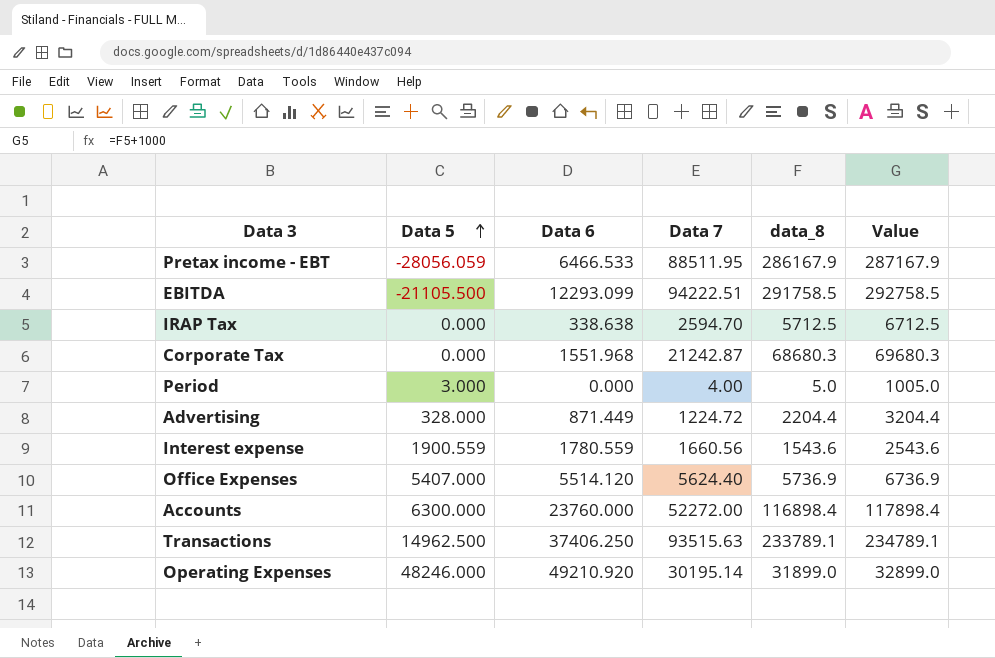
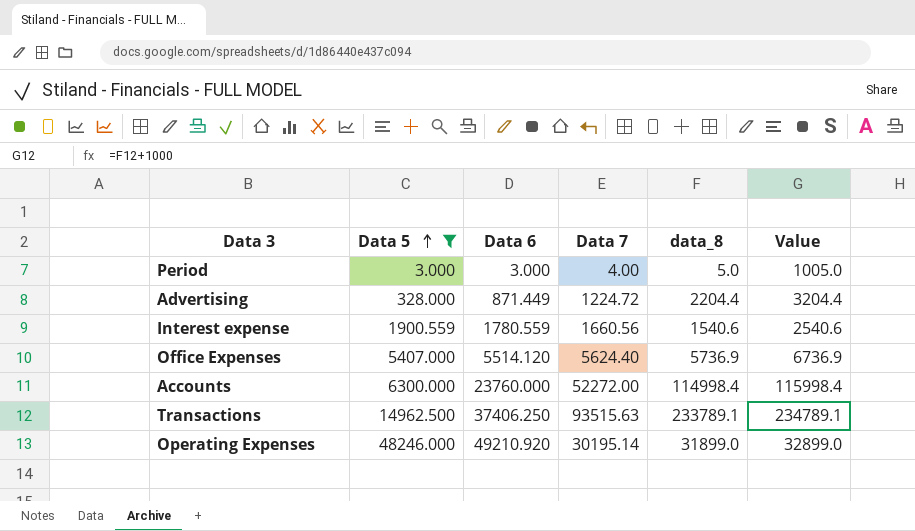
filter: none -> Data 5 >= 3.000
Period | Data 6: 0.000 -> 3.000
Interest expense | data_8: 1543.6 -> 1540.6
Interest expense | Value: 2543.6 -> 2540.6
Accounts | data_8: 116898.4 -> 114998.4
Accounts | Value: 117898.4 -> 115998.4

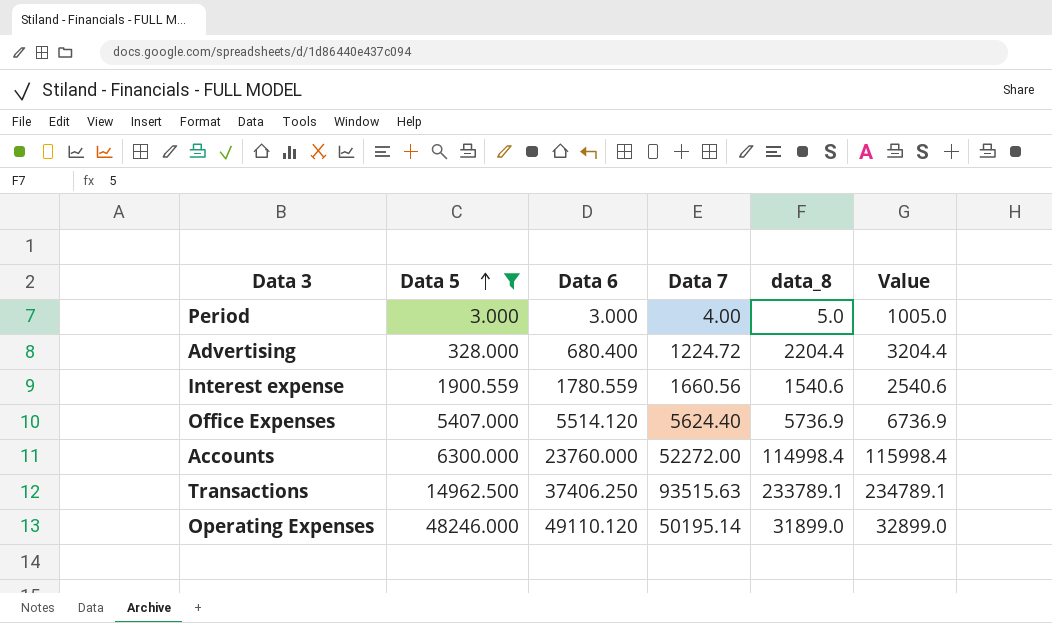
Advertising | Data 6: 871.449 -> 680.400
Operating Expenses | Data 6: 49210.920 -> 49110.120
Operating Expenses | Data 7: 30195.14 -> 50195.14

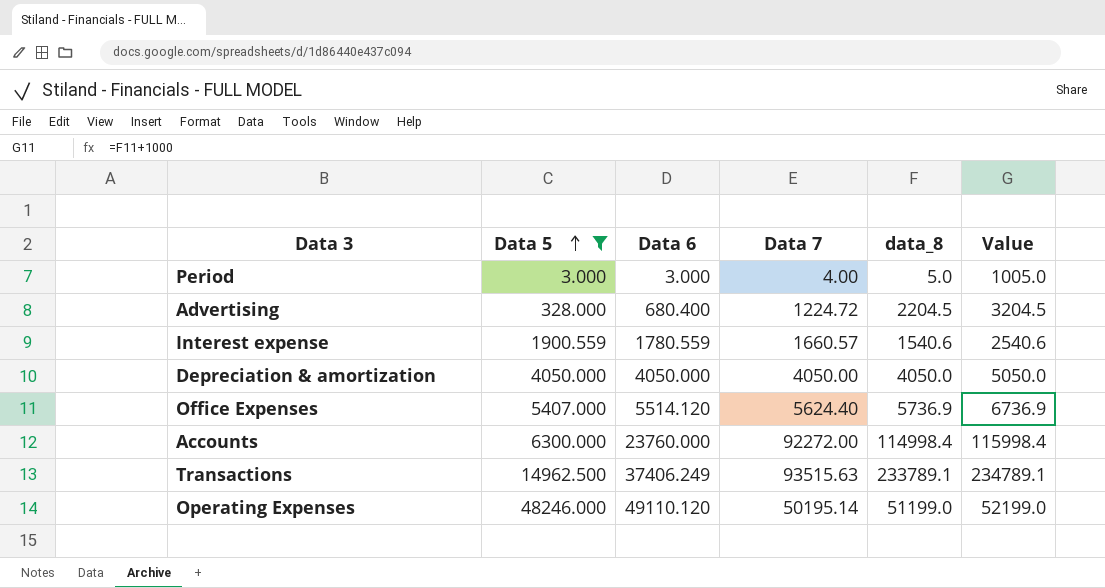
Advertising | data_8: 2204.4 -> 2204.5
Advertising | Value: 3204.4 -> 3204.5
Interest expense | Data 7: 1660.56 -> 1660.57
row Depreciation & amortization: none -> 4050.000 | 4050.000 | 4050.00 | 4050.0 | 5050.0
Accounts | Data 7: 52272.00 -> 92272.00
Transactions | Data 6: 37406.250 -> 37406.249
Operating Expenses | data_8: 31899.0 -> 51199.0
Operating Expenses | Value: 32899.0 -> 52199.0

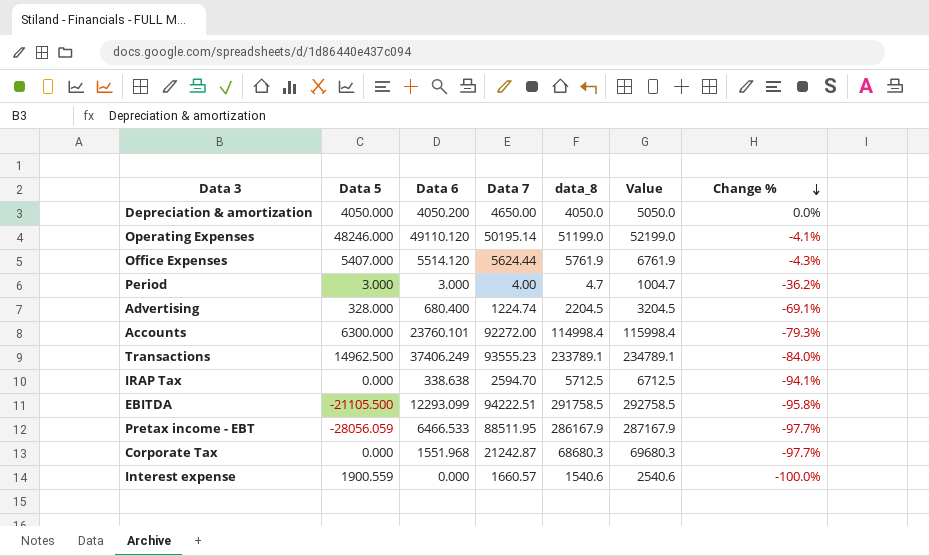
filter: Data 5 >= 3.000 -> none
row order: Data 5 ascending -> Change % descending
column Change % | formula: none -> ([Data 6] - [data_8]) / [data_8]
Depreciation & amortization | Data 6: 4050.000 -> 4050.200
Depreciation & amortization | Data 7: 4050.00 -> 4650.00
Office Expenses | Data 7: 5624.40 -> 5624.44
Office Expenses | data_8: 5736.9 -> 5761.9
Office Expenses | Value: 6736.9 -> 6761.9
Period | data_8: 5.0 -> 4.7
Period | Value: 1005.0 -> 1004.7
Advertising | Data 7: 1224.72 -> 1224.74
Accounts | Data 6: 23760.000 -> 23760.101
Transactions | Data 7: 93515.63 -> 93555.23
Interest expense | Data 6: 1780.559 -> 0.000

